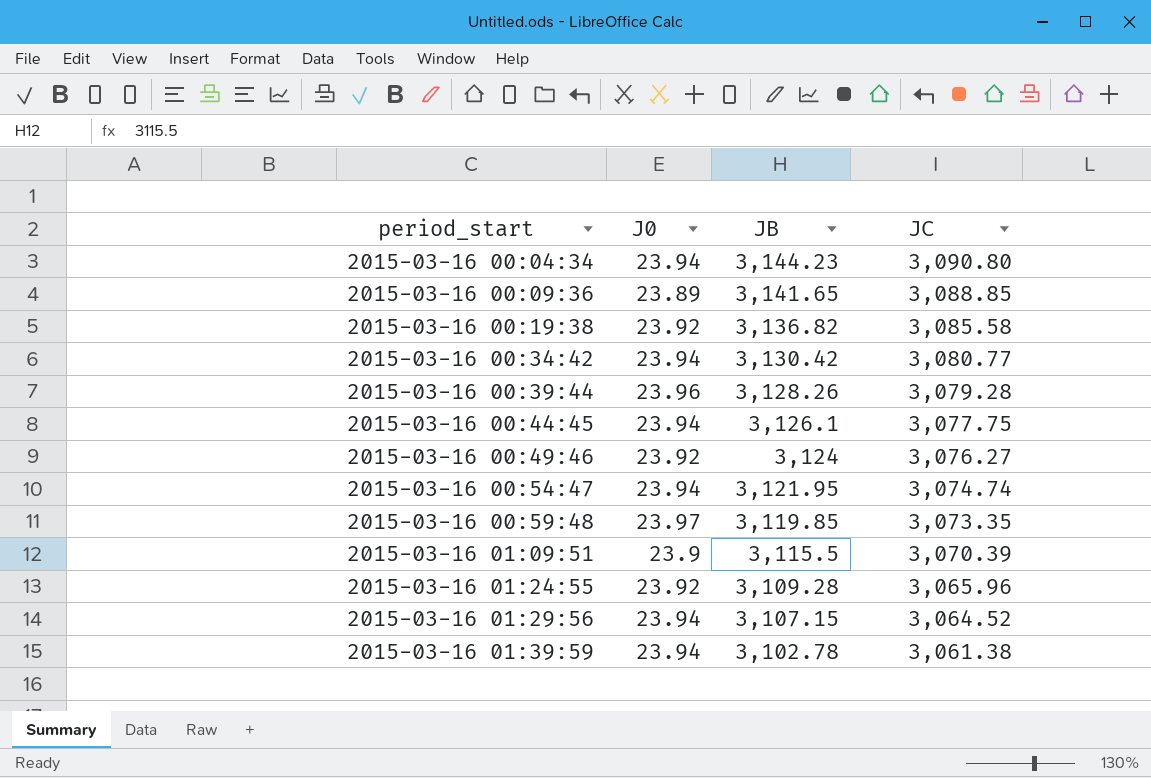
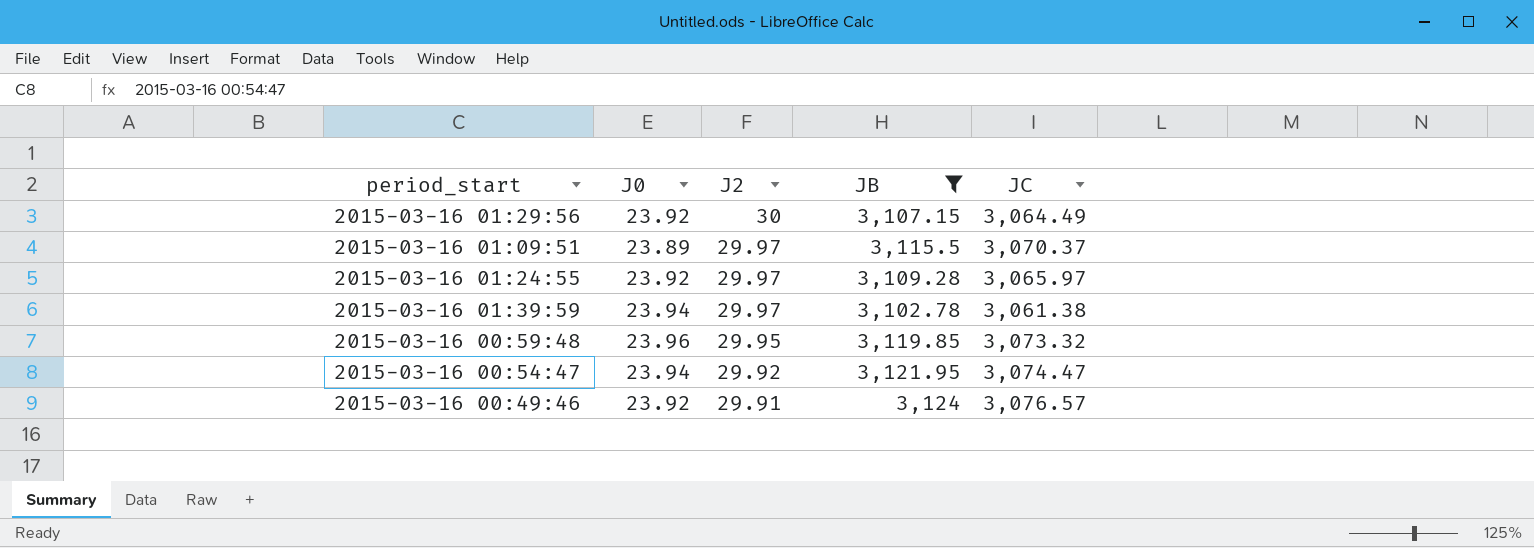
filter: none -> JB <= 3,124
row order: period_start ascending -> J2 descending
column J2 | position: none -> 3
2015-03-16 01:29:56 | J0: 23.94 -> 23.92
2015-03-16 01:29:56 | JC: 3,064.52 -> 3,064.49
2015-03-16 01:09:51 | J0: 23.9 -> 23.89
2015-03-16 01:09:51 | JC: 3,070.39 -> 3,070.37
2015-03-16 01:24:55 | JC: 3,065.96 -> 3,065.97
2015-03-16 00:59:48 | J0: 23.97 -> 23.96
2015-03-16 00:59:48 | JC: 3,073.35 -> 3,073.32
2015-03-16 00:54:47 | JC: 3,074.74 -> 3,074.47
2015-03-16 00:49:46 | JC: 3,076.27 -> 3,076.57

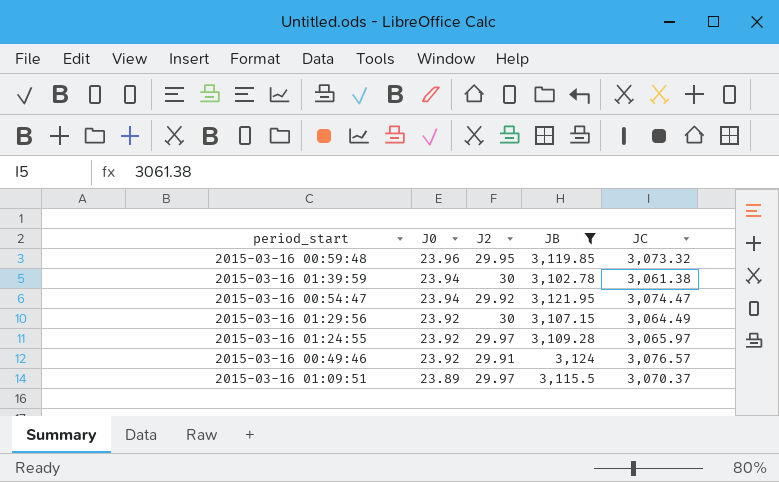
row order: J2 descending -> J0 descending
2015-03-16 01:39:59 | J2: 29.97 -> 30

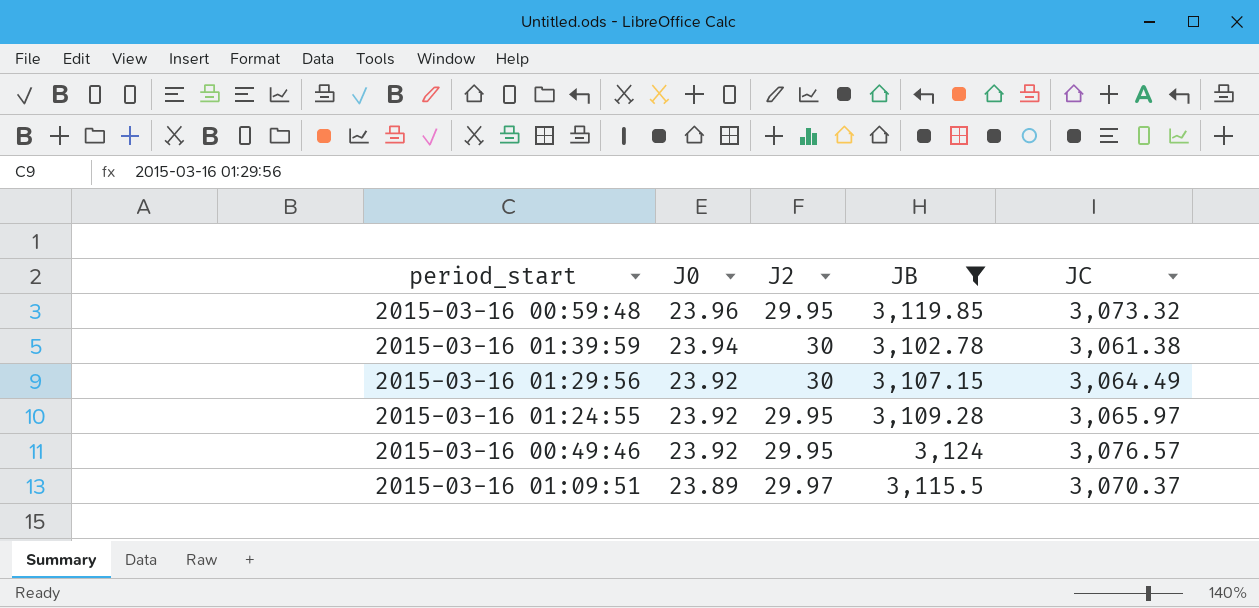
row 2015-03-16 00:54:47: 23.94 | 29.92 | 3,121.95 | 3,074.47 -> none
2015-03-16 01:24:55 | J2: 29.97 -> 29.95
2015-03-16 00:49:46 | J2: 29.91 -> 29.95

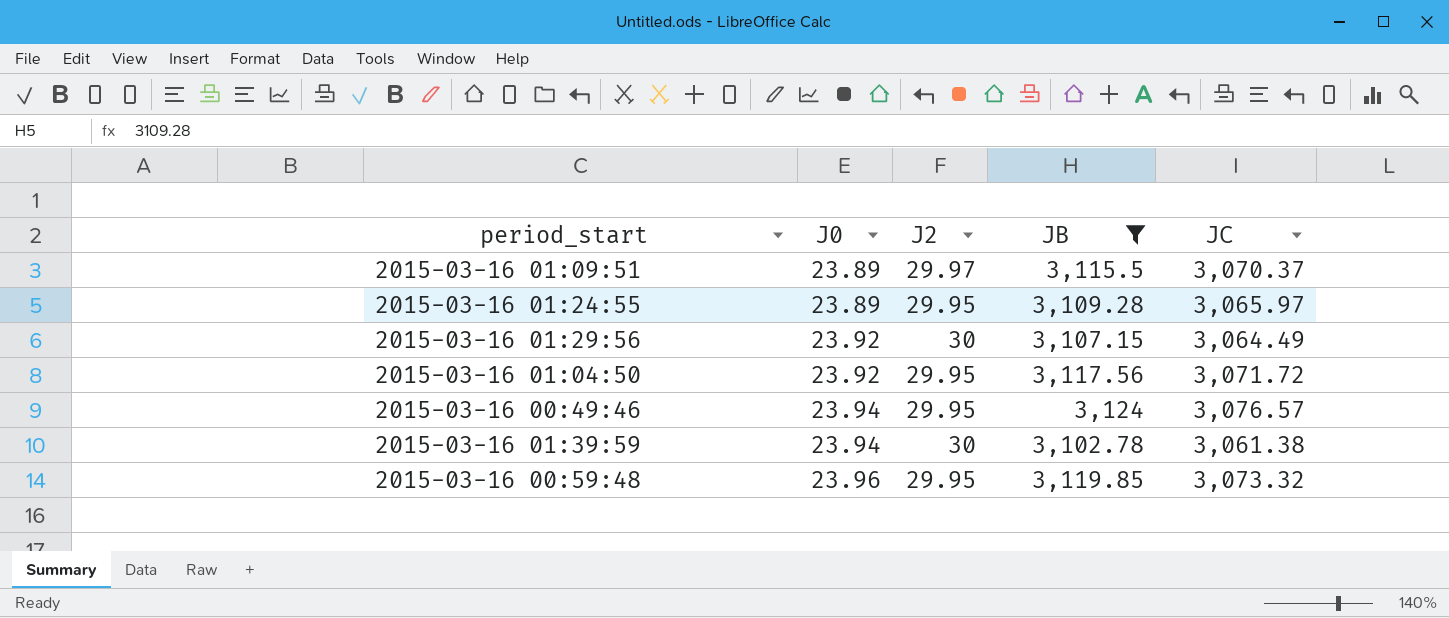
row order: J0 descending -> J0 ascending
2015-03-16 01:24:55 | J0: 23.92 -> 23.89
row 2015-03-16 01:04:50: none -> 23.92 | 29.95 | 3,117.56 | 3,071.72
2015-03-16 00:49:46 | J0: 23.92 -> 23.94

